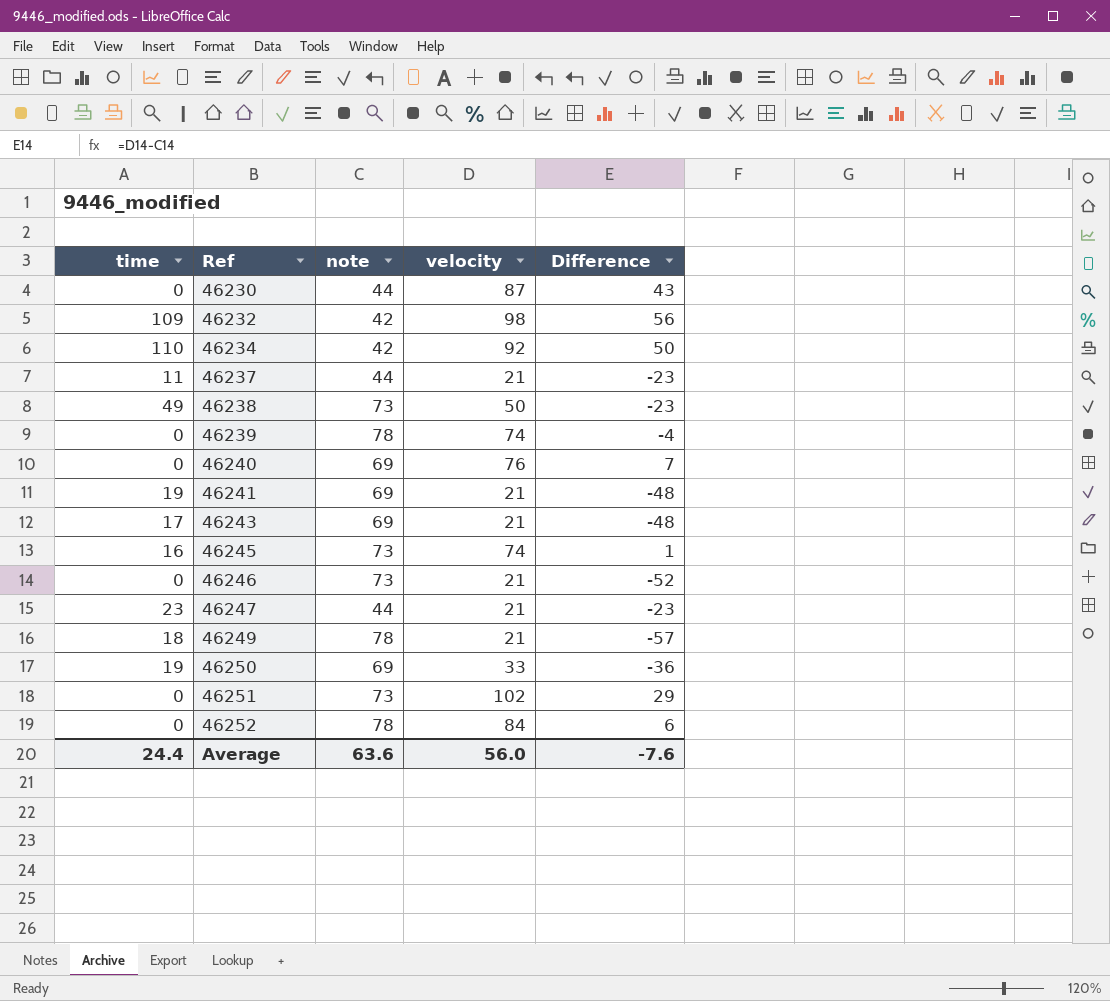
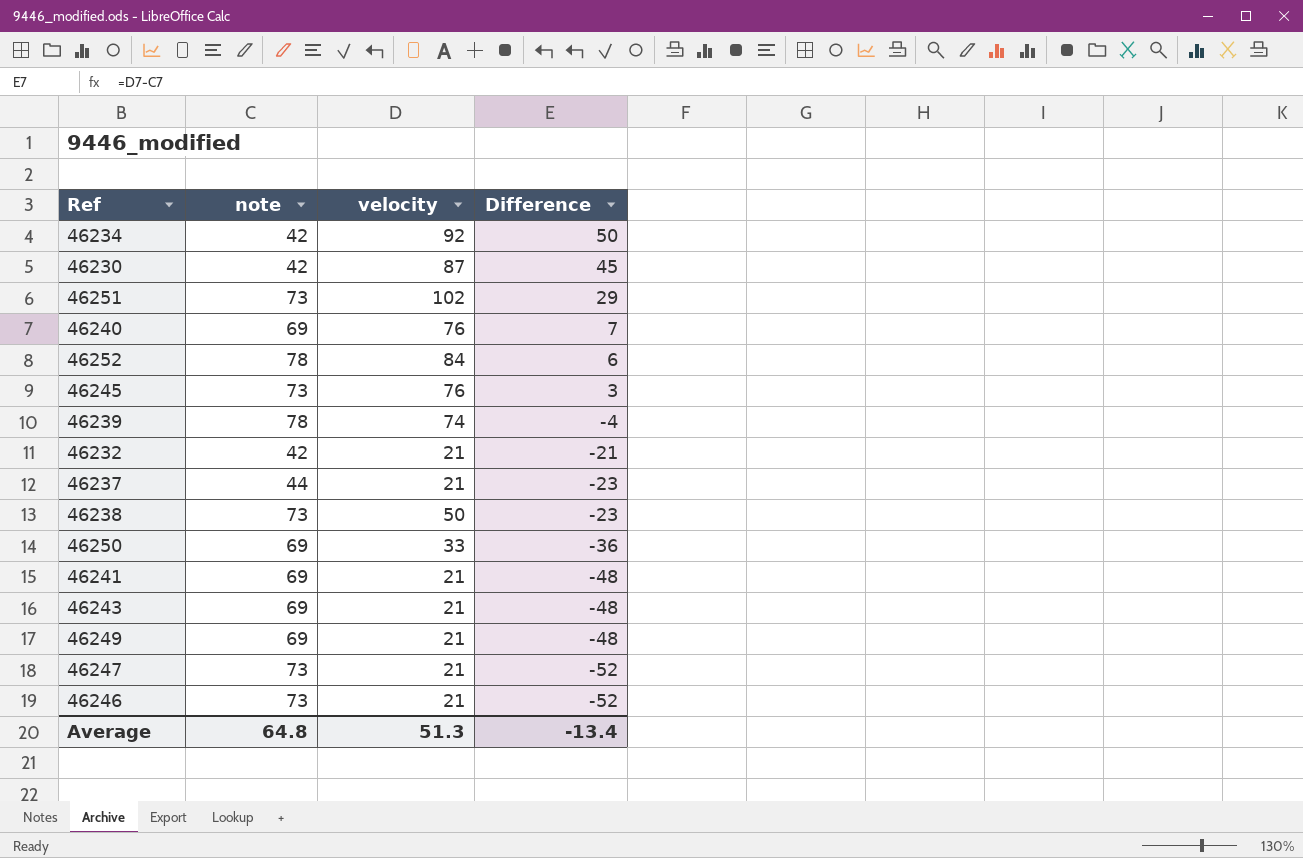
row order: Ref ascending -> Difference descending
column time | position: 1 -> none
46230 | note: 44 -> 42
46230 | Difference: 43 -> 45
46245 | velocity: 74 -> 76
46245 | Difference: 1 -> 3
46232 | velocity: 98 -> 21
46232 | Difference: 56 -> -21
46249 | note: 78 -> 69
46249 | Difference: -57 -> -48
46247 | note: 44 -> 73
46247 | Difference: -23 -> -52
Average | note: 63.6 -> 64.8
Average | velocity: 56.0 -> 51.3
Average | Difference: -7.6 -> -13.4

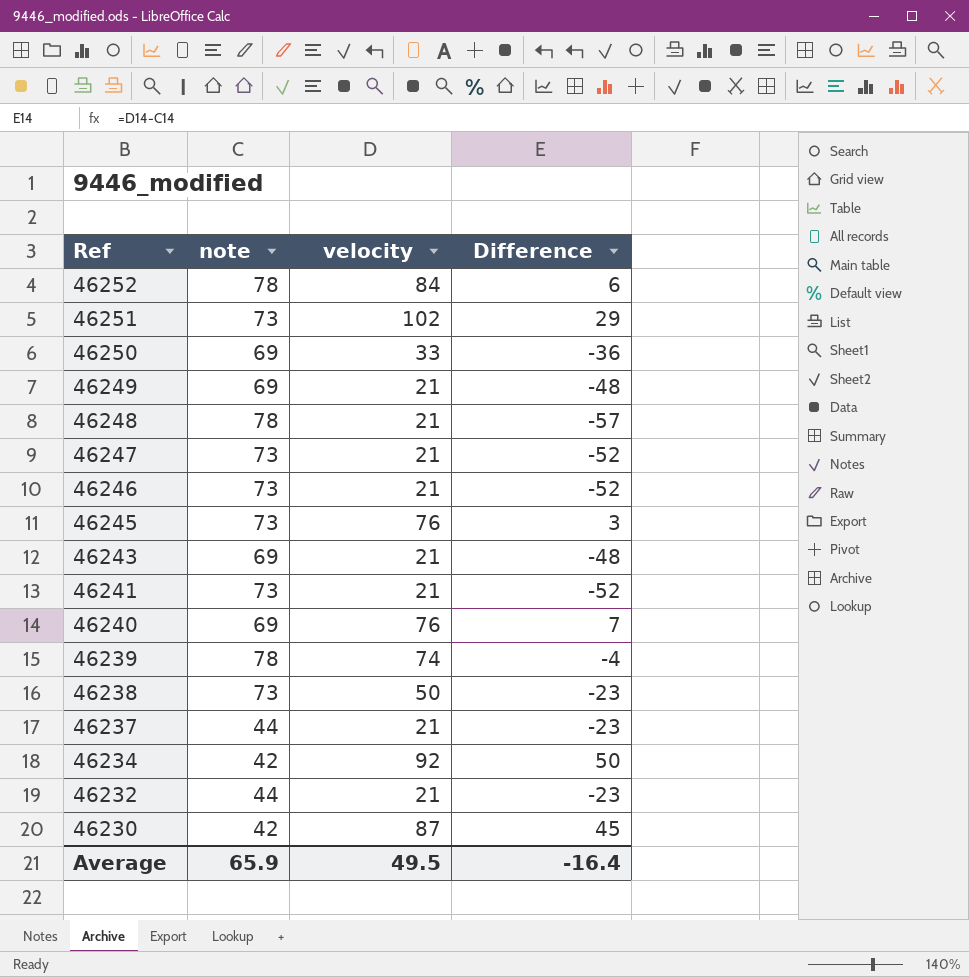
row order: Difference descending -> Ref descending
row 46248: none -> 78 | 21 | -57
46241 | note: 69 -> 73
46241 | Difference: -48 -> -52
46232 | note: 42 -> 44
46232 | Difference: -21 -> -23
Average | note: 64.8 -> 65.9
Average | velocity: 51.3 -> 49.5
Average | Difference: -13.4 -> -16.4

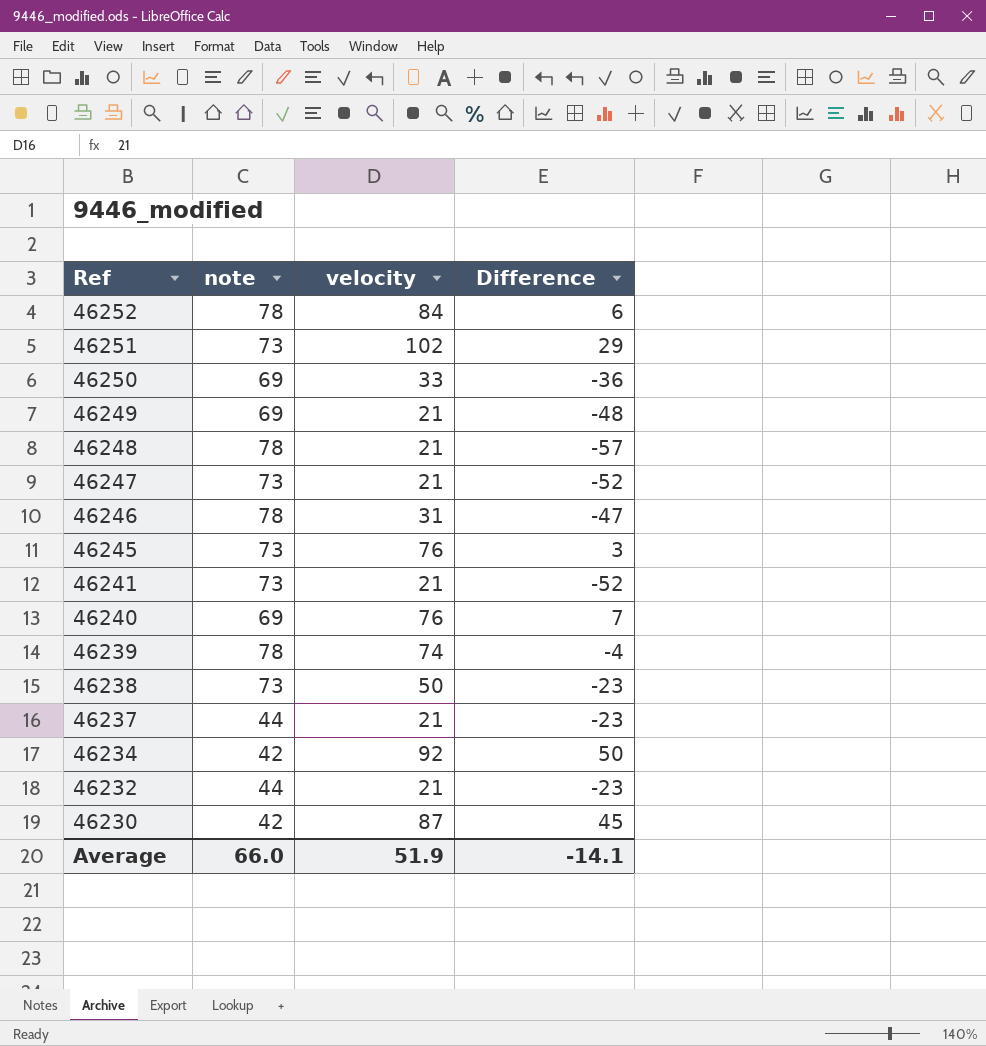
row 46243: 69 | 21 | -48 -> none
46246 | note: 73 -> 78
46246 | velocity: 21 -> 31
46246 | Difference: -52 -> -47
Average | note: 65.9 -> 66.0
Average | velocity: 49.5 -> 51.9
Average | Difference: -16.4 -> -14.1

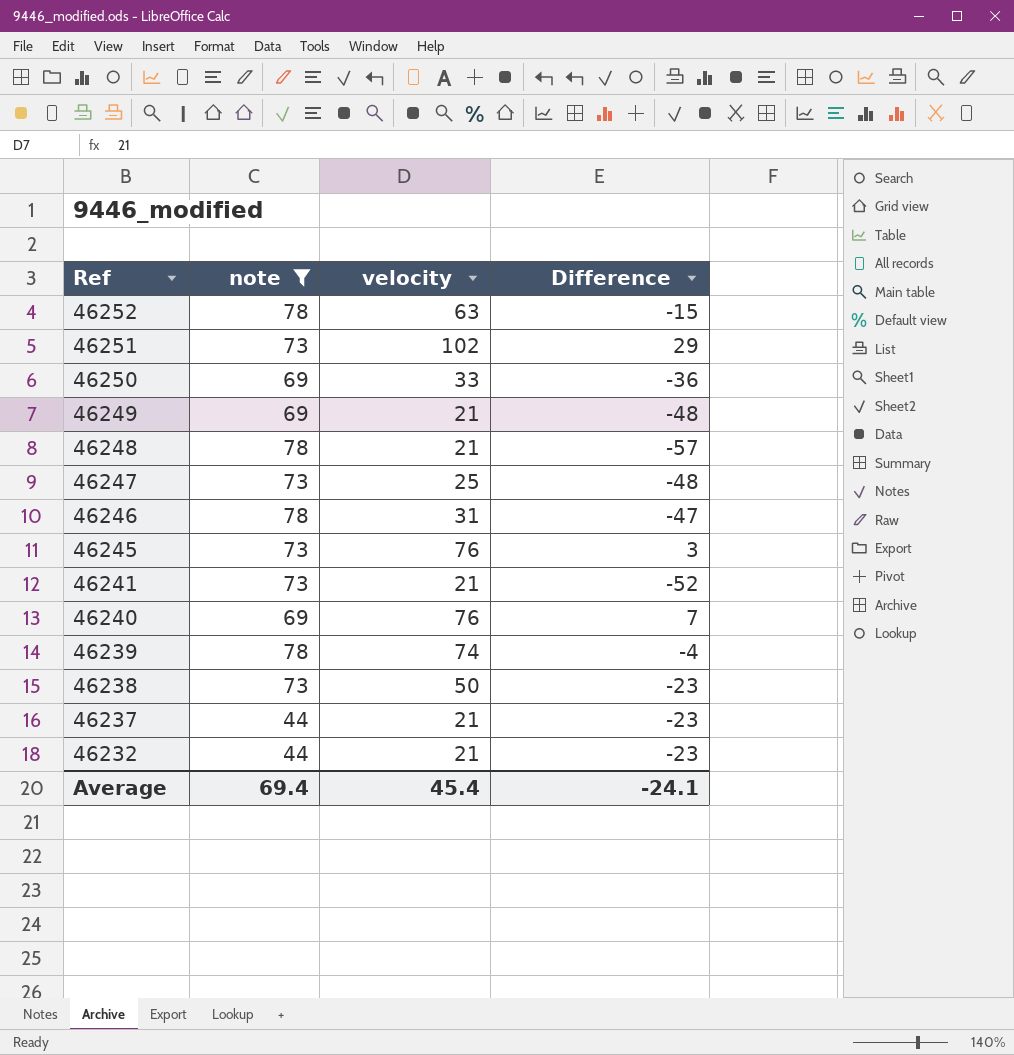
filter: none -> note != 42
46252 | velocity: 84 -> 63
46252 | Difference: 6 -> -15
46247 | velocity: 21 -> 25
46247 | Difference: -52 -> -48
Average | note: 66.0 -> 69.4
Average | velocity: 51.9 -> 45.4
Average | Difference: -14.1 -> -24.1

